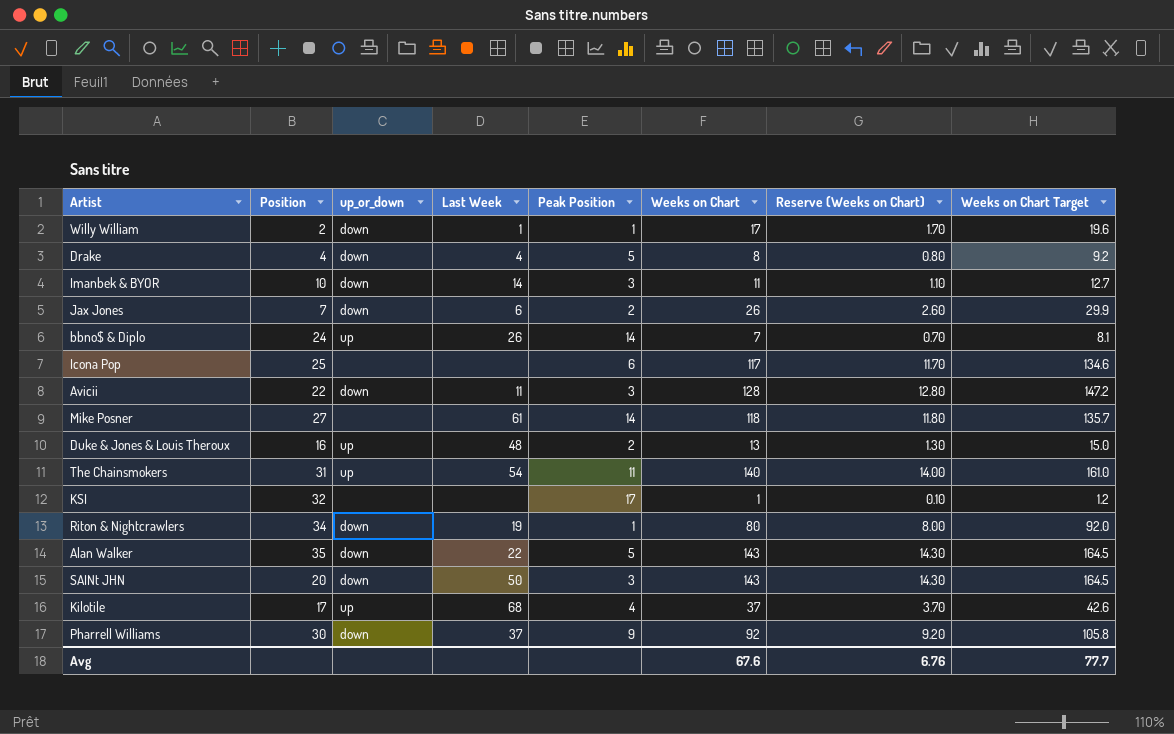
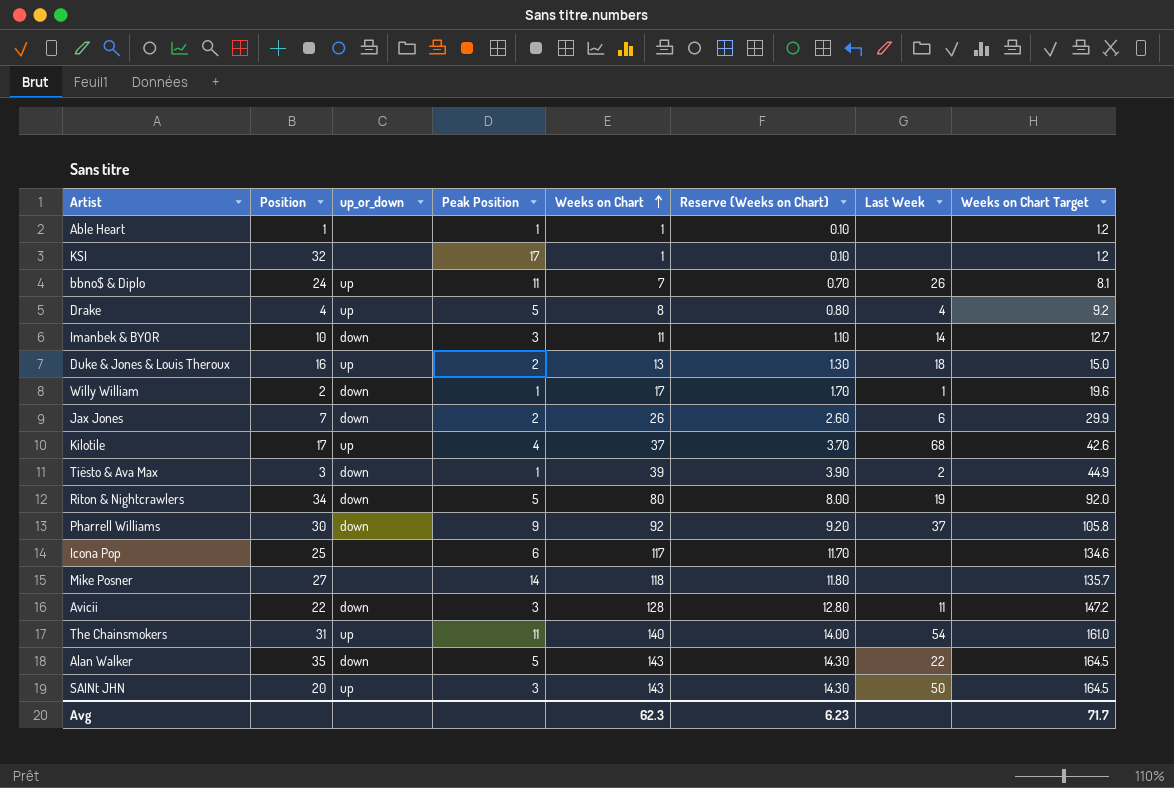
row order: none -> Weeks on Chart ascending
column Last Week | position: 4 -> 7
row Able Heart: none -> 1 | none | 1 | 1 | 0.10 | none | 1.2
bbno$ & Diplo | Peak Position: 14 -> 11
Drake | up_or_down: down -> up
Duke & Jones & Louis Theroux | Last Week: 48 -> 18
row Tiësto & Ava Max: none -> 3 | down | 1 | 39 | 3.90 | 2 | 44.9
Riton & Nightcrawlers | Peak Position: 1 -> 5
Mike Posner | Last Week: 61 -> none
SAINt JHN | up_or_down: down -> up
Avg | Weeks on Chart: 67.6 -> 62.3
Avg | Reserve (Weeks on Chart): 6.76 -> 6.23
Avg | Weeks on Chart Target: 77.7 -> 71.7

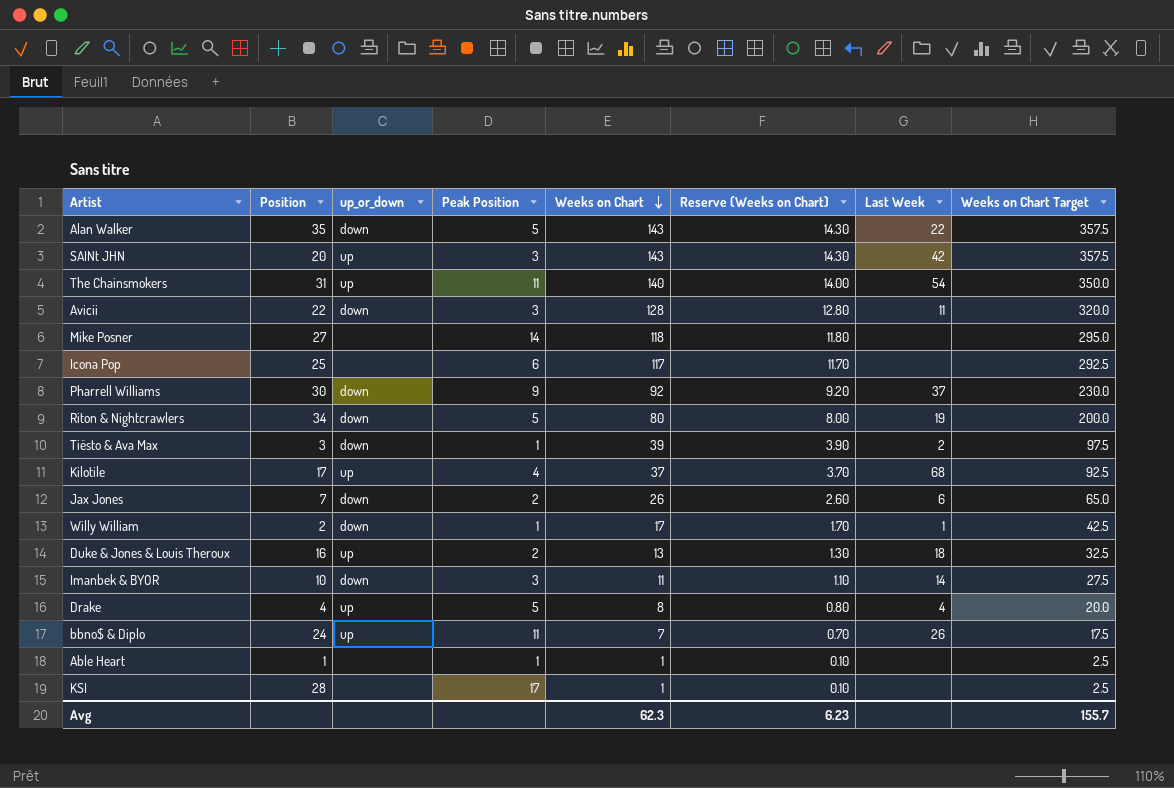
row order: Weeks on Chart ascending -> Weeks on Chart descending
column Weeks on Chart Target | formula: [Weeks on Chart] * 1.15 -> [Weeks on Chart] * 2.5
SAINt JHN | Last Week: 50 -> 42
KSI | Position: 32 -> 28
Avg | Weeks on Chart Target: 71.7 -> 155.7

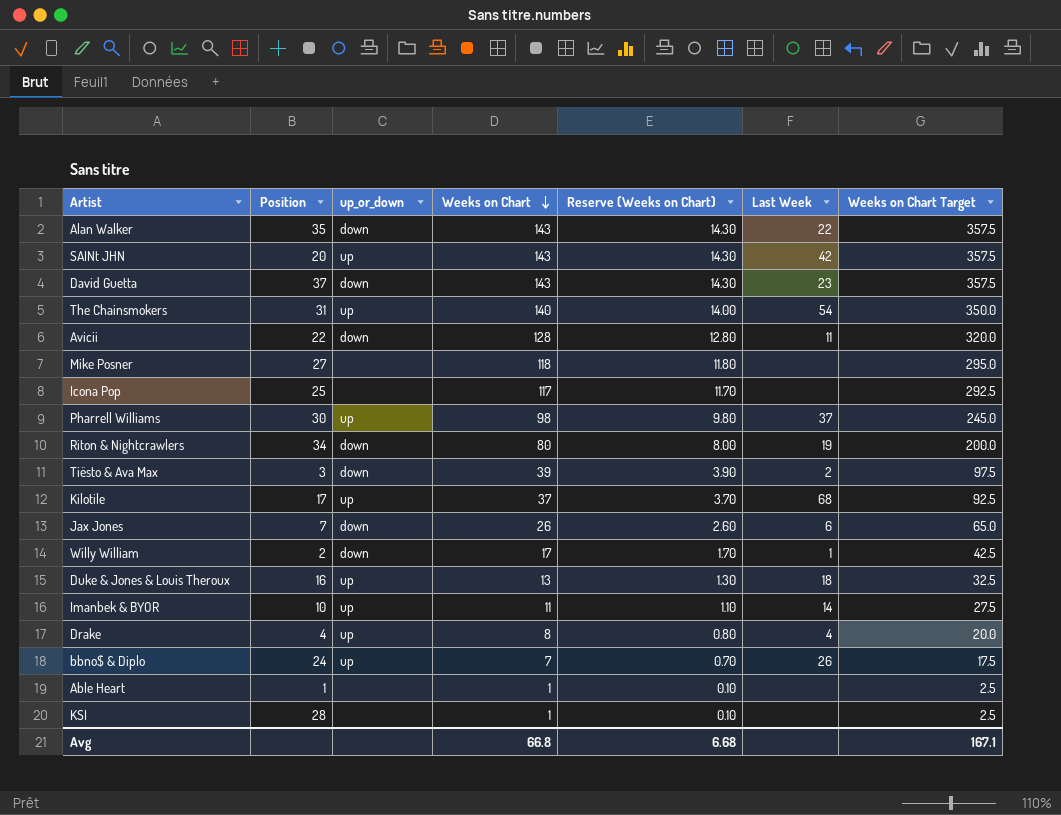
column Peak Position | position: 4 -> none
row David Guetta: none -> 37 | down | 143 | 14.30 | 23 | 357.5
Pharrell Williams | up_or_down: down -> up
Pharrell Williams | Weeks on Chart: 92 -> 98
Pharrell Williams | Reserve (Weeks on Chart): 9.20 -> 9.80
Pharrell Williams | Weeks on Chart Target: 230.0 -> 245.0
Imanbek & BYOR | up_or_down: down -> up
Avg | Weeks on Chart: 62.3 -> 66.8
Avg | Reserve (Weeks on Chart): 6.23 -> 6.68
Avg | Weeks on Chart Target: 155.7 -> 167.1

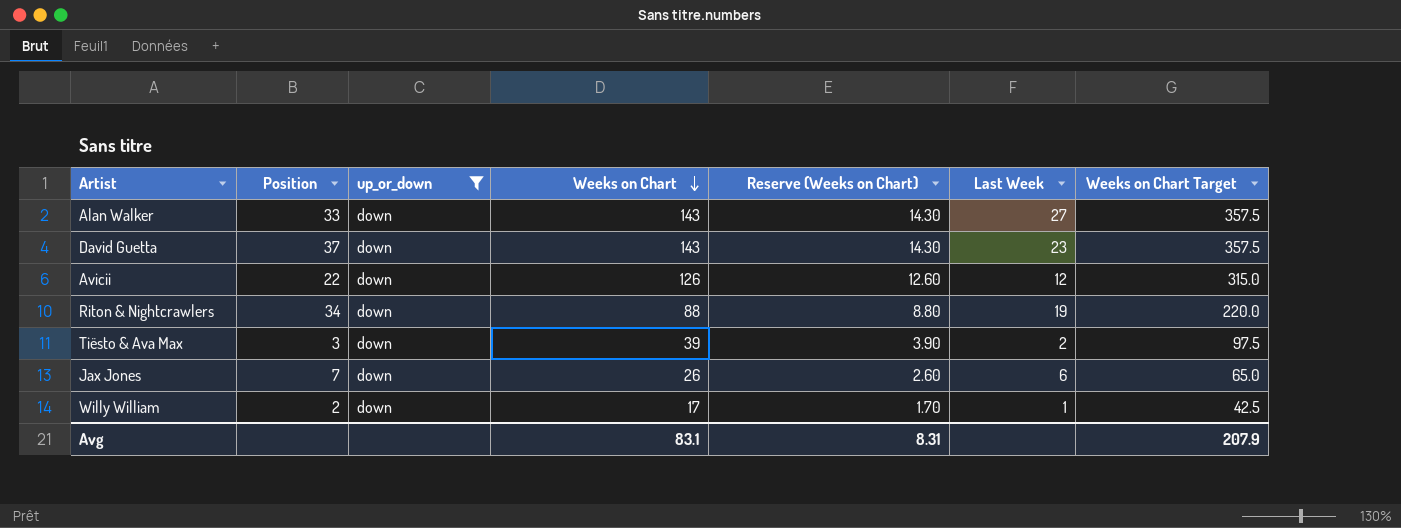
filter: none -> up_or_down = down
Alan Walker | Position: 35 -> 33
Alan Walker | Last Week: 22 -> 27
Avicii | Weeks on Chart: 128 -> 126
Avicii | Reserve (Weeks on Chart): 12.80 -> 12.60
Avicii | Last Week: 11 -> 12
Avicii | Weeks on Chart Target: 320.0 -> 315.0
Riton & Nightcrawlers | Weeks on Chart: 80 -> 88
Riton & Nightcrawlers | Reserve (Weeks on Chart): 8.00 -> 8.80
Riton & Nightcrawlers | Weeks on Chart Target: 200.0 -> 220.0
Avg | Weeks on Chart: 66.8 -> 83.1
Avg | Reserve (Weeks on Chart): 6.68 -> 8.31
Avg | Weeks on Chart Target: 167.1 -> 207.9

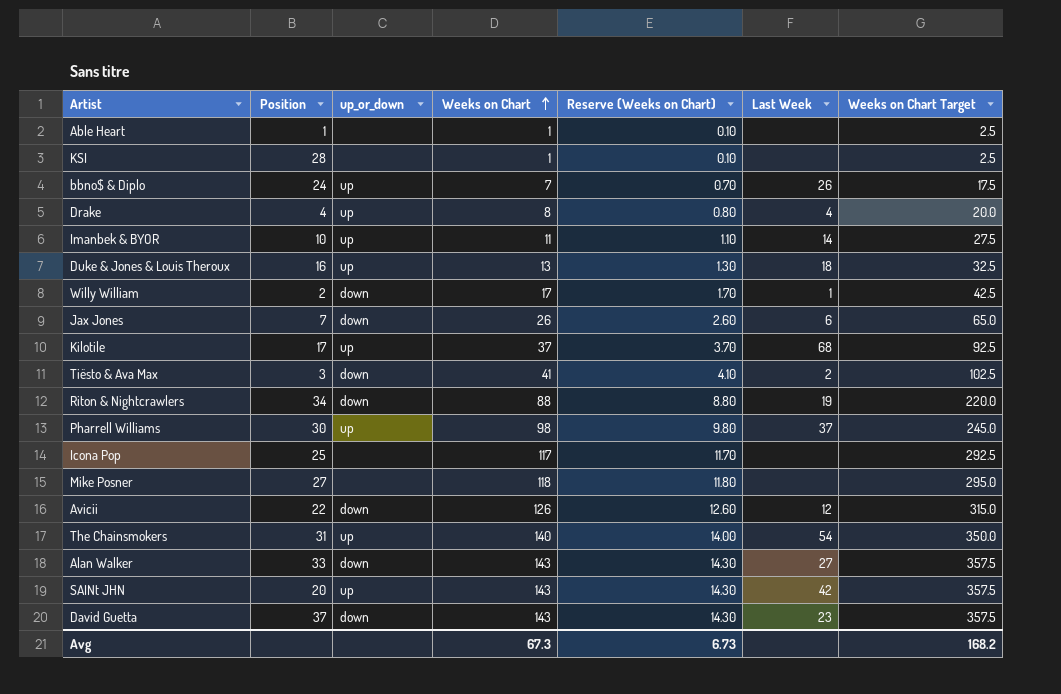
filter: up_or_down = down -> none
row order: Weeks on Chart descending -> Weeks on Chart ascending
Tiësto & Ava Max | Weeks on Chart: 39 -> 41
Tiësto & Ava Max | Reserve (Weeks on Chart): 3.90 -> 4.10
Tiësto & Ava Max | Weeks on Chart Target: 97.5 -> 102.5
Avg | Weeks on Chart: 83.1 -> 67.3
Avg | Reserve (Weeks on Chart): 8.31 -> 6.73
Avg | Weeks on Chart Target: 207.9 -> 168.2

